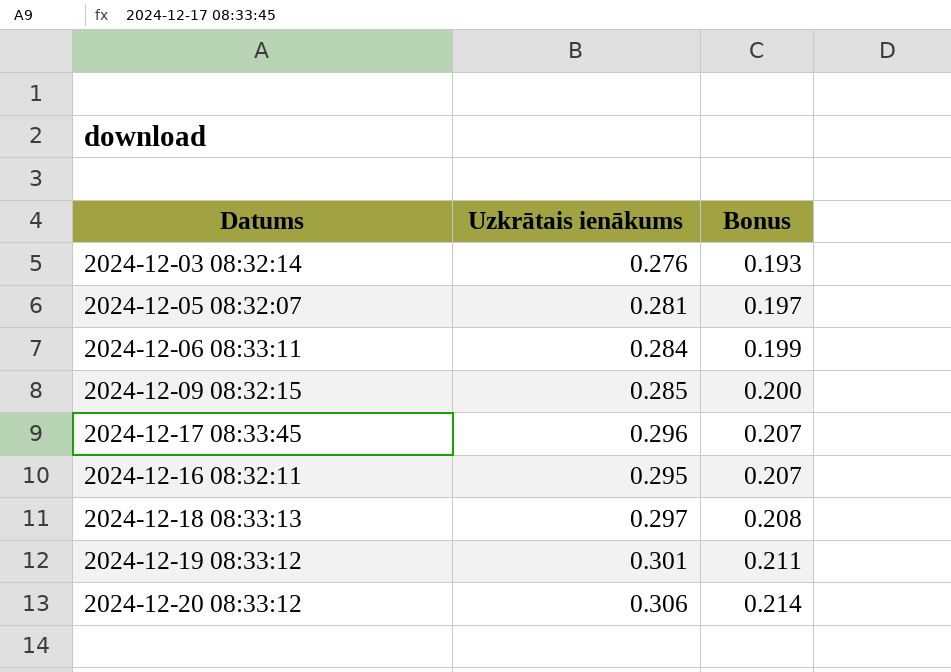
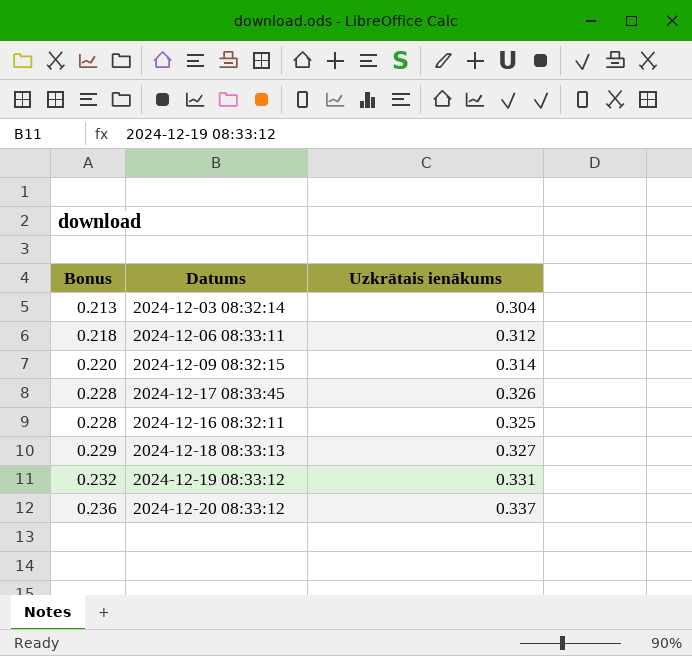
column Bonus | position: 3 -> 1
row 2024-12-05 08:32:07: 0.281 | 0.197 -> none
2024-12-03 08:32:14 | Bonus: 0.193 -> 0.213
2024-12-03 08:32:14 | Uzkrātais ienākums: 0.276 -> 0.304
2024-12-06 08:33:11 | Bonus: 0.199 -> 0.218
2024-12-06 08:33:11 | Uzkrātais ienākums: 0.284 -> 0.312
2024-12-09 08:32:15 | Bonus: 0.200 -> 0.220
2024-12-09 08:32:15 | Uzkrātais ienākums: 0.285 -> 0.314
2024-12-17 08:33:45 | Bonus: 0.207 -> 0.228
2024-12-17 08:33:45 | Uzkrātais ienākums: 0.296 -> 0.326
2024-12-16 08:32:11 | Bonus: 0.207 -> 0.228
2024-12-16 08:32:11 | Uzkrātais ienākums: 0.295 -> 0.325
2024-12-18 08:33:13 | Bonus: 0.208 -> 0.229
2024-12-18 08:33:13 | Uzkrātais ienākums: 0.297 -> 0.327
2024-12-19 08:33:12 | Bonus: 0.211 -> 0.232
2024-12-19 08:33:12 | Uzkrātais ienākums: 0.301 -> 0.331
2024-12-20 08:33:12 | Bonus: 0.214 -> 0.236
2024-12-20 08:33:12 | Uzkrātais ienākums: 0.306 -> 0.337

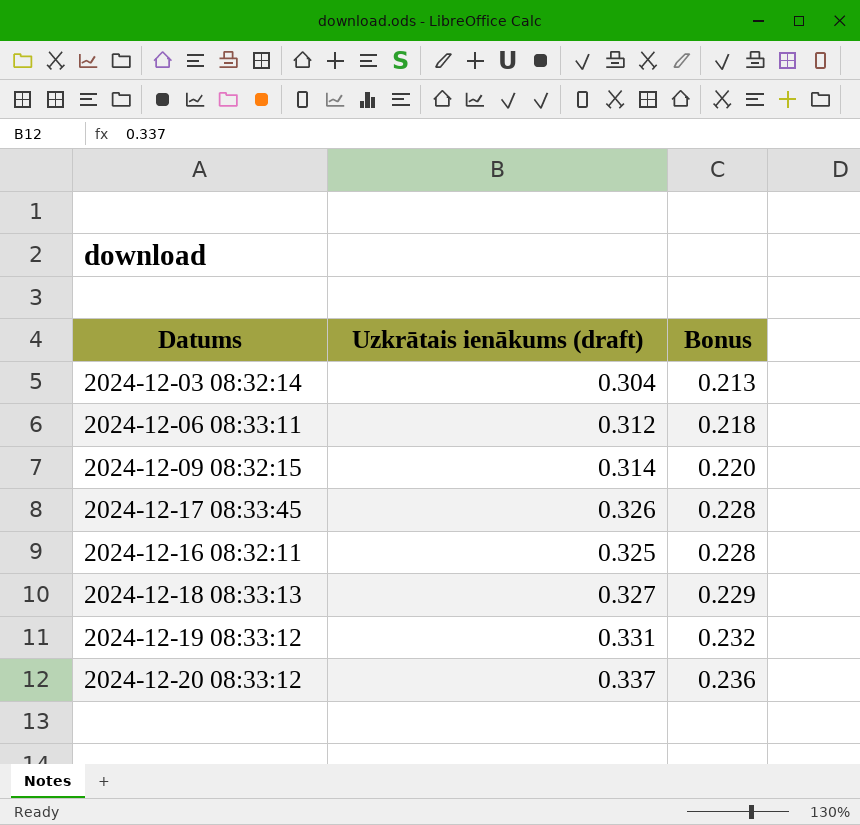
column name: Uzkrātais ienākums -> Uzkrātais ienākums (draft)
column Bonus | position: 1 -> 3

